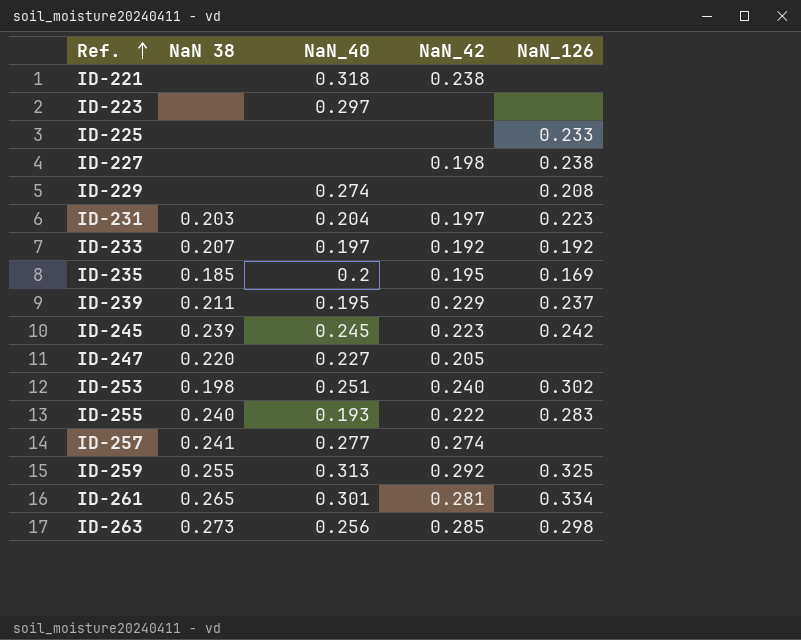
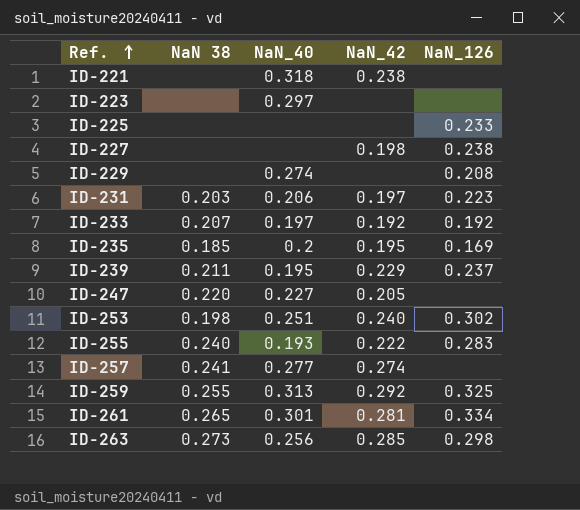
row ID-245: 0.239 | 0.245 | 0.223 | 0.242 -> none
ID-231 | NaN_40: 0.204 -> 0.206

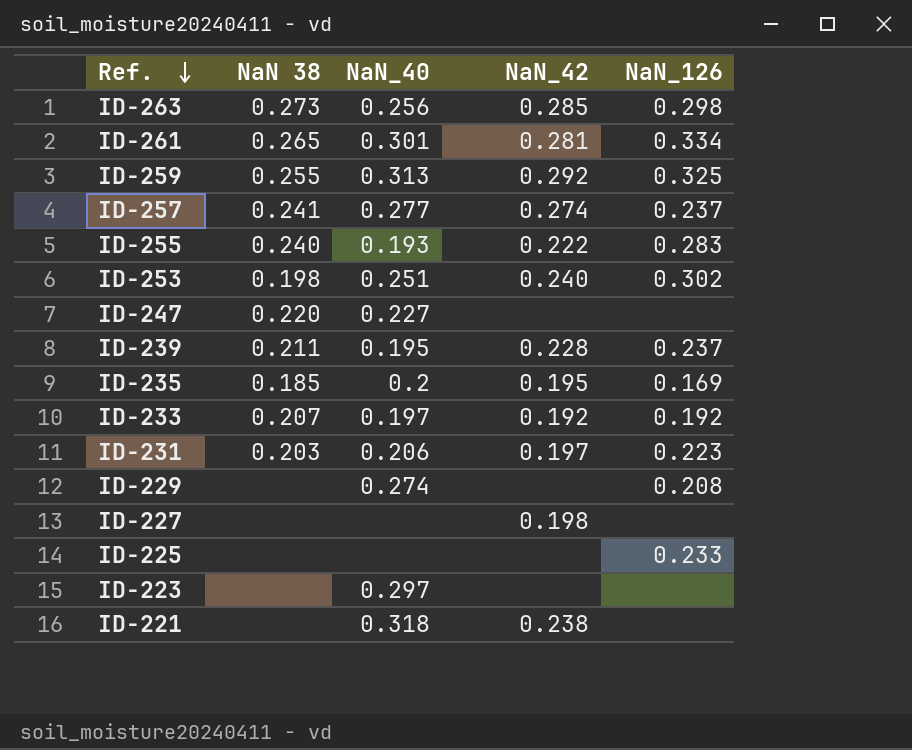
row order: Ref. ascending -> Ref. descending
ID-257 | NaN_126: none -> 0.237
ID-247 | NaN_42: 0.205 -> none
ID-239 | NaN_42: 0.229 -> 0.228
ID-227 | NaN_126: 0.238 -> none

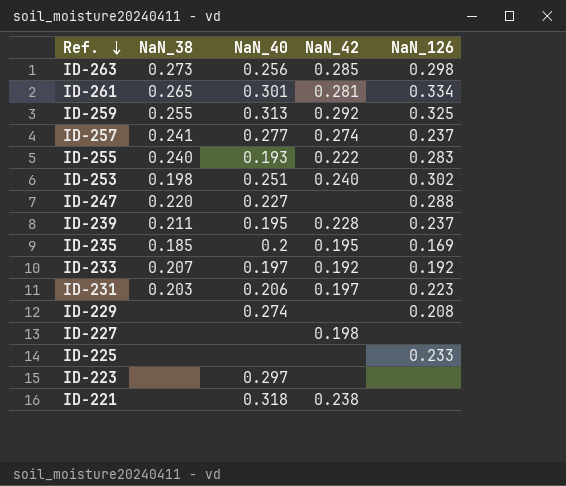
column name: NaN 38 -> NaN_38
ID-247 | NaN_126: none -> 0.288

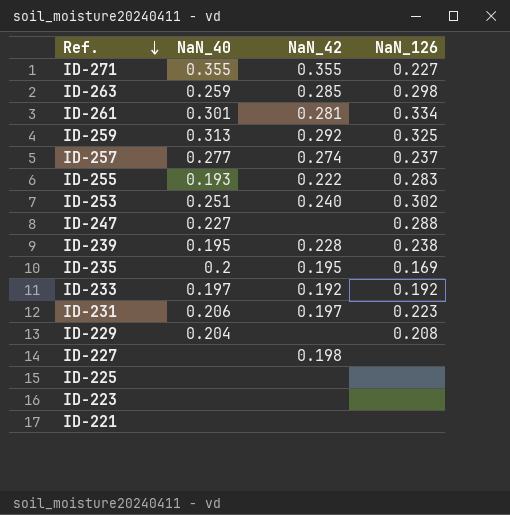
column NaN_38 | position: 2 -> none
row ID-271: none -> 0.355 | 0.355 | 0.227
ID-263 | NaN_40: 0.256 -> 0.259
ID-239 | NaN_126: 0.237 -> 0.238
ID-229 | NaN_40: 0.274 -> 0.204
ID-225 | NaN_126: 0.233 -> none
ID-223 | NaN_40: 0.297 -> none
ID-221 | NaN_40: 0.318 -> none
ID-221 | NaN_42: 0.238 -> none

